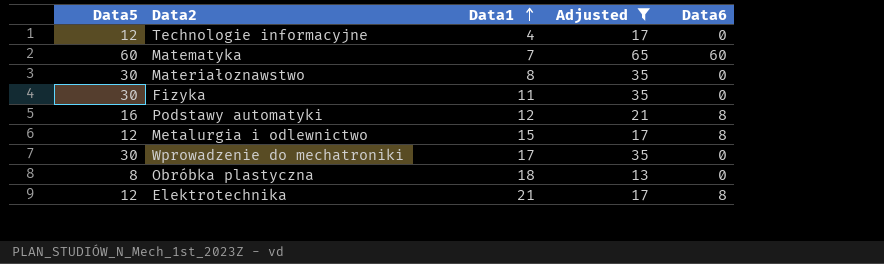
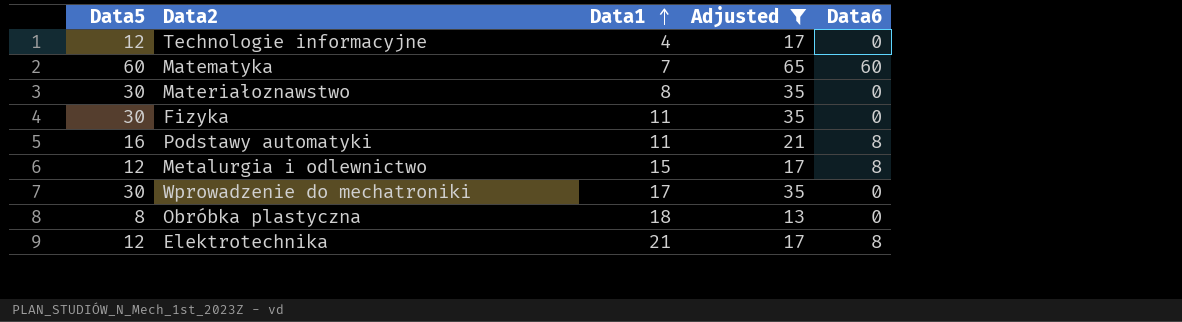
Podstawy automatyki | Data1: 12 -> 11

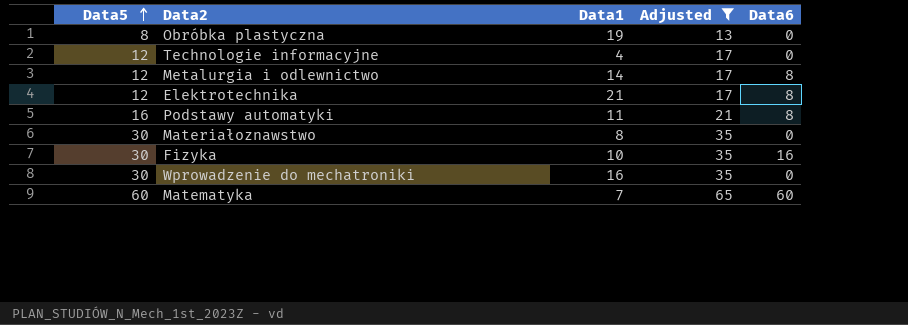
row order: Data1 ascending -> Data5 ascending
Obróbka plastyczna | Data1: 18 -> 19
Metalurgia i odlewnictwo | Data1: 15 -> 14
Fizyka | Data1: 11 -> 10
Fizyka | Data6: 0 -> 16
Wprowadzenie do mechatroniki | Data1: 17 -> 16

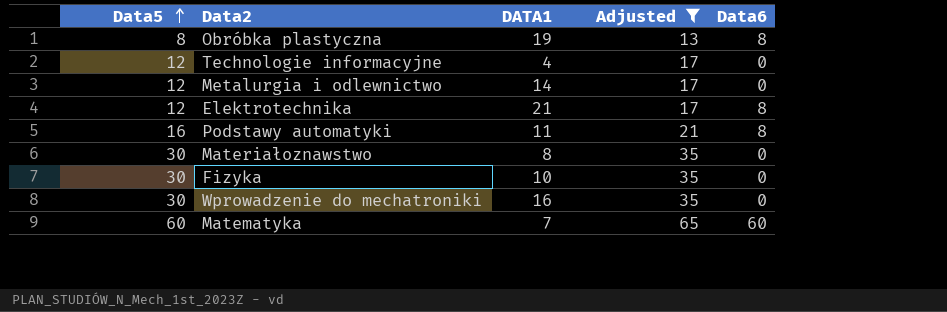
column name: Data1 -> DATA1
Obróbka plastyczna | Data6: 0 -> 8
Metalurgia i odlewnictwo | Data6: 8 -> 0
Fizyka | Data6: 16 -> 0

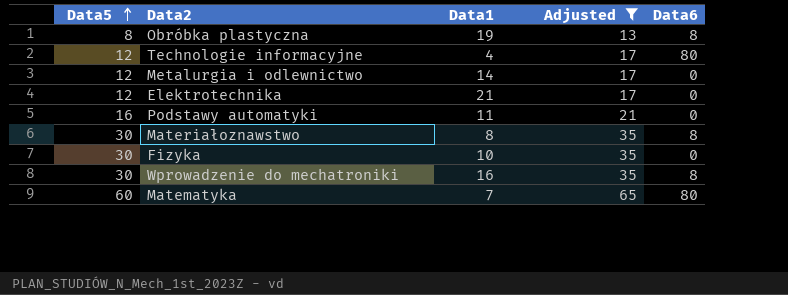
column name: DATA1 -> Data1
Technologie informacyjne | Data6: 0 -> 80
Elektrotechnika | Data6: 8 -> 0
Podstawy automatyki | Data6: 8 -> 0
Materiałoznawstwo | Data6: 0 -> 8
Wprowadzenie do mechatroniki | Data6: 0 -> 8
Matematyka | Data6: 60 -> 80

